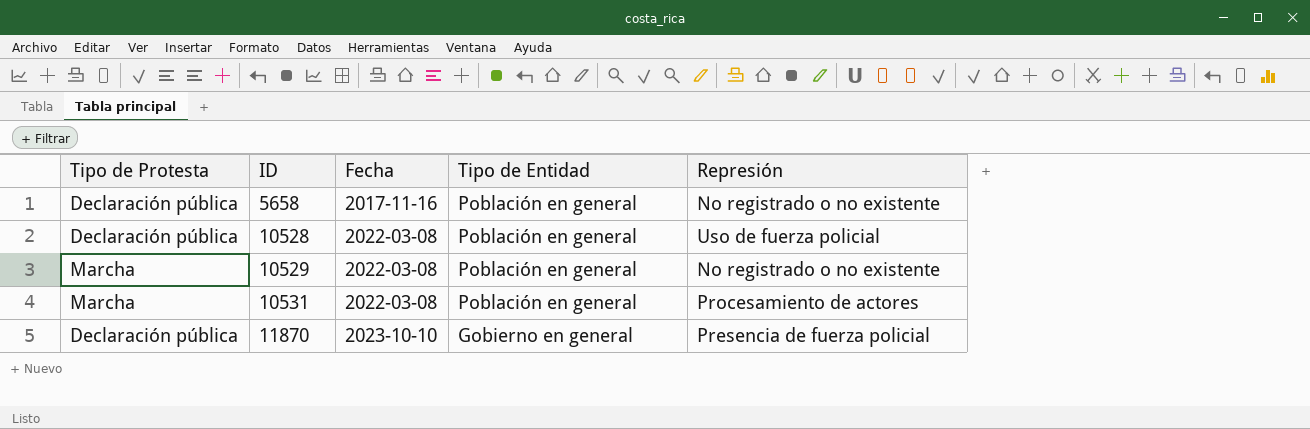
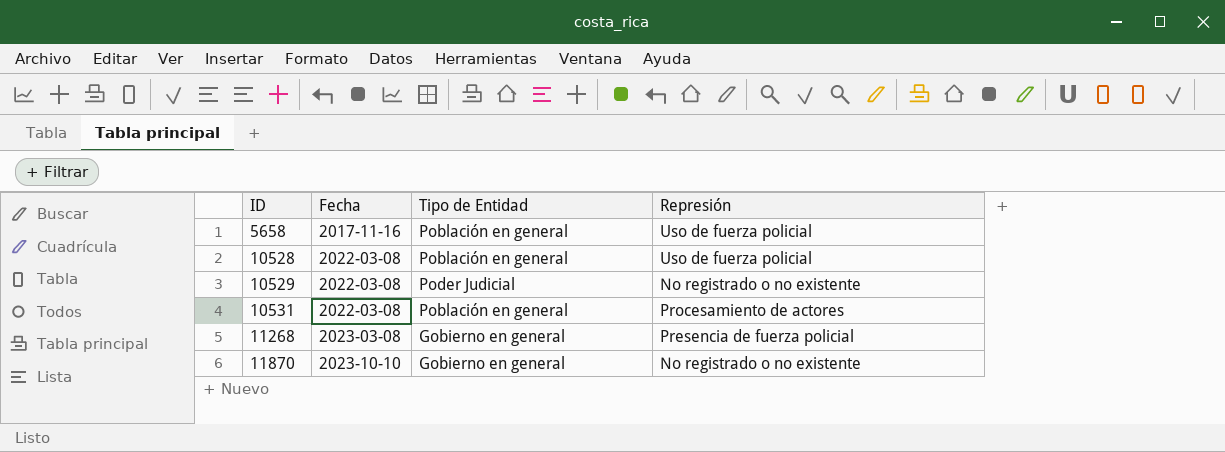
column Tipo de Protesta | position: 1 -> none
5658 | Represión: No registrado o no existente -> Uso de fuerza policial
10529 | Tipo de Entidad: Población en general -> Poder Judicial
row 11268: none -> 2023-03-08 | Gobierno en general | Presencia de fuerza policial
11870 | Represión: Presencia de fuerza policial -> No registrado o no existente

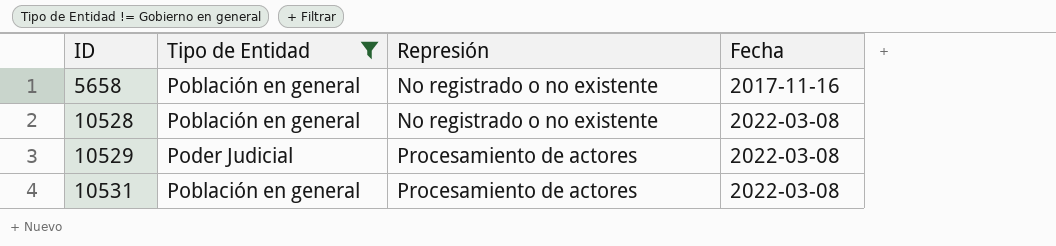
filter: none -> Tipo de Entidad != Gobierno en general
column Fecha | position: 2 -> 4
5658 | Represión: Uso de fuerza policial -> No registrado o no existente
10528 | Represión: Uso de fuerza policial -> No registrado o no existente
10529 | Represión: No registrado o no existente -> Procesamiento de actores

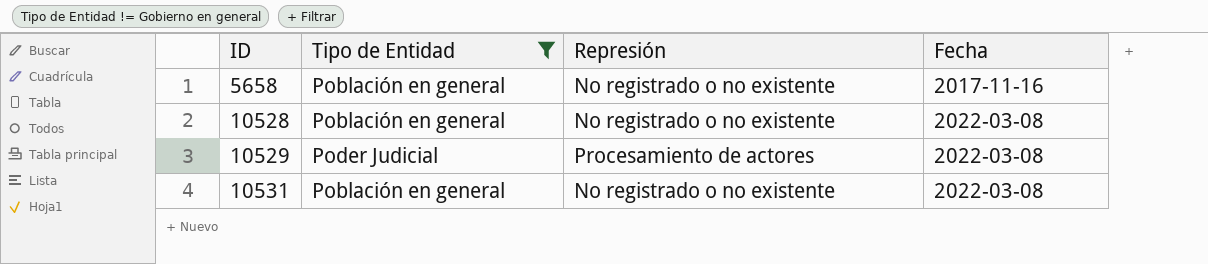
10531 | Represión: Procesamiento de actores -> No registrado o no existente

